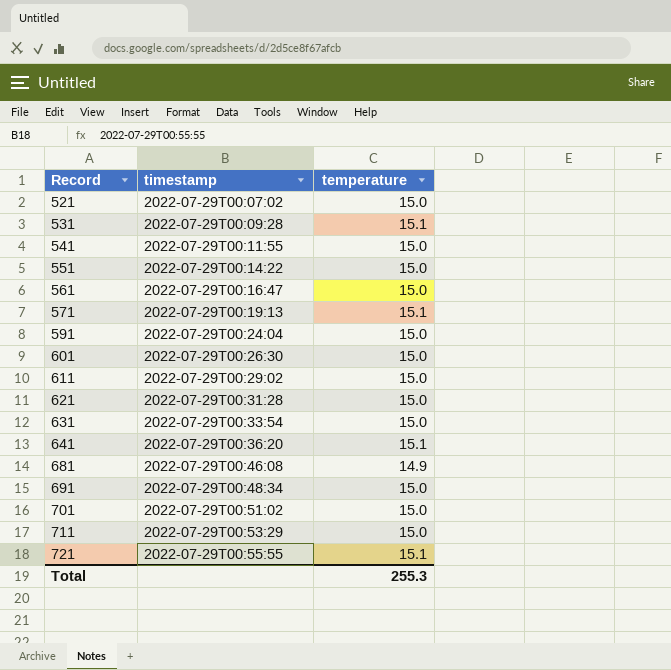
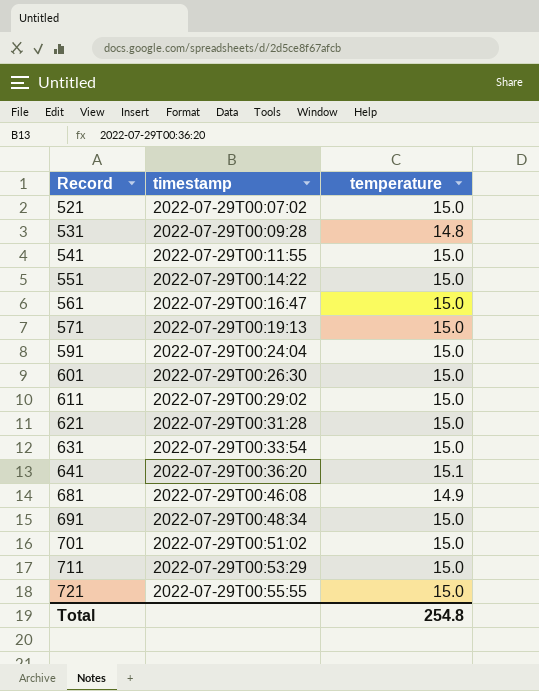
531 | temperature: 15.1 -> 14.8
571 | temperature: 15.1 -> 15.0
721 | temperature: 15.1 -> 15.0
Total | temperature: 255.3 -> 254.8

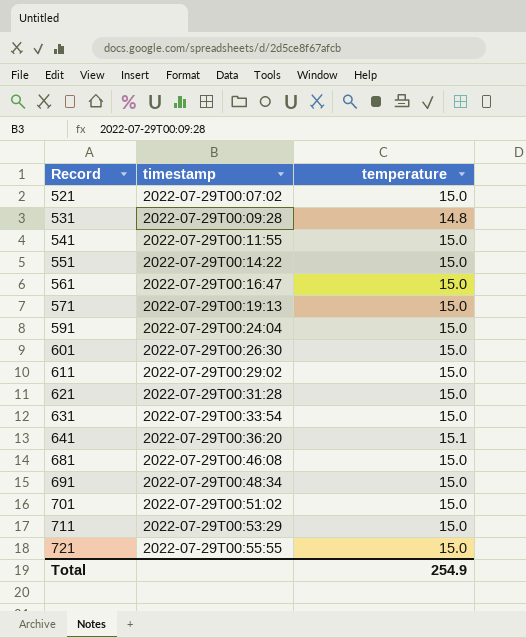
681 | temperature: 14.9 -> 15.0
Total | temperature: 254.8 -> 254.9

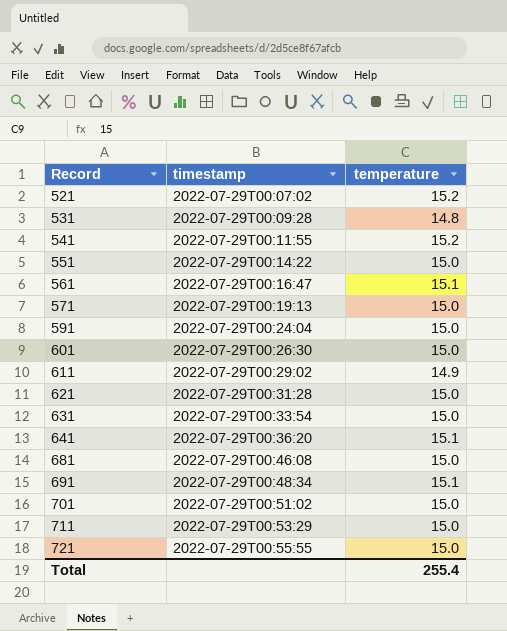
521 | temperature: 15.0 -> 15.2
541 | temperature: 15.0 -> 15.2
561 | temperature: 15.0 -> 15.1
611 | temperature: 15.0 -> 14.9
691 | temperature: 15.0 -> 15.1
Total | temperature: 254.9 -> 255.4

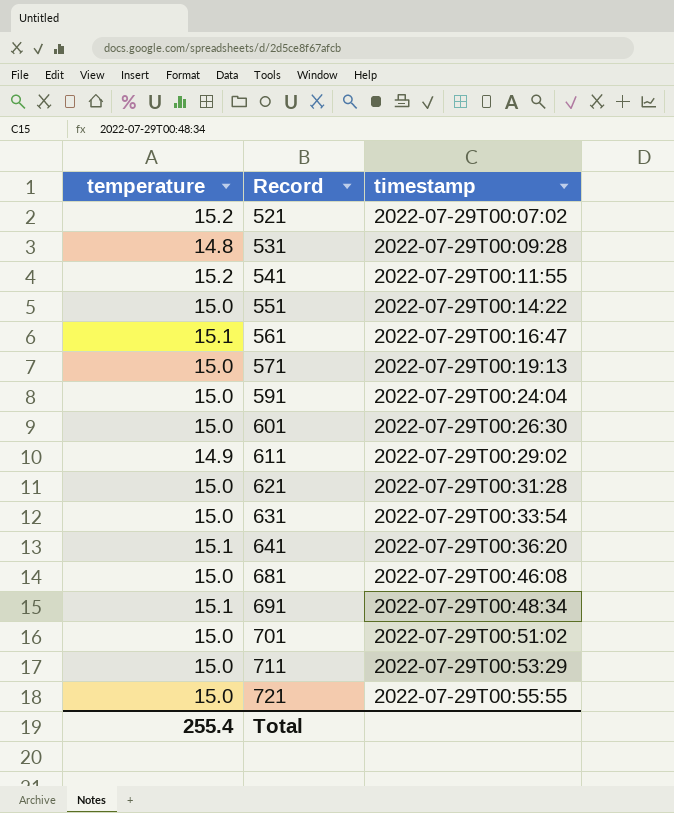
column temperature | position: 3 -> 1

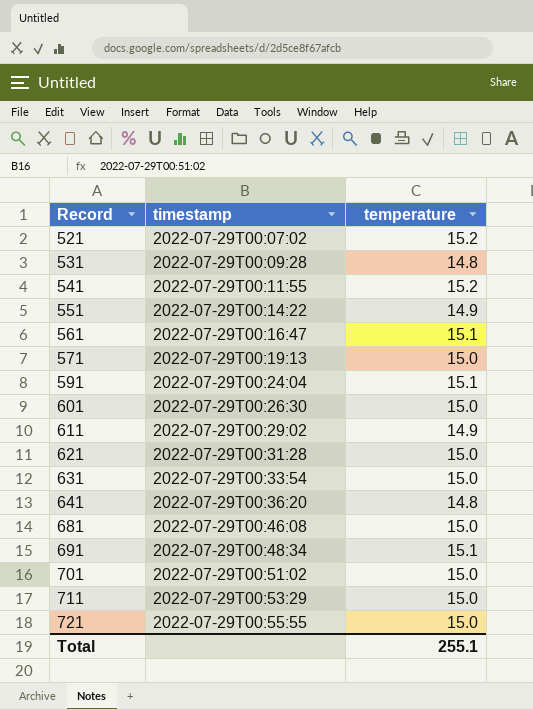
column temperature | position: 1 -> 3
551 | temperature: 15.0 -> 14.9
591 | temperature: 15.0 -> 15.1
641 | temperature: 15.1 -> 14.8
Total | temperature: 255.4 -> 255.1

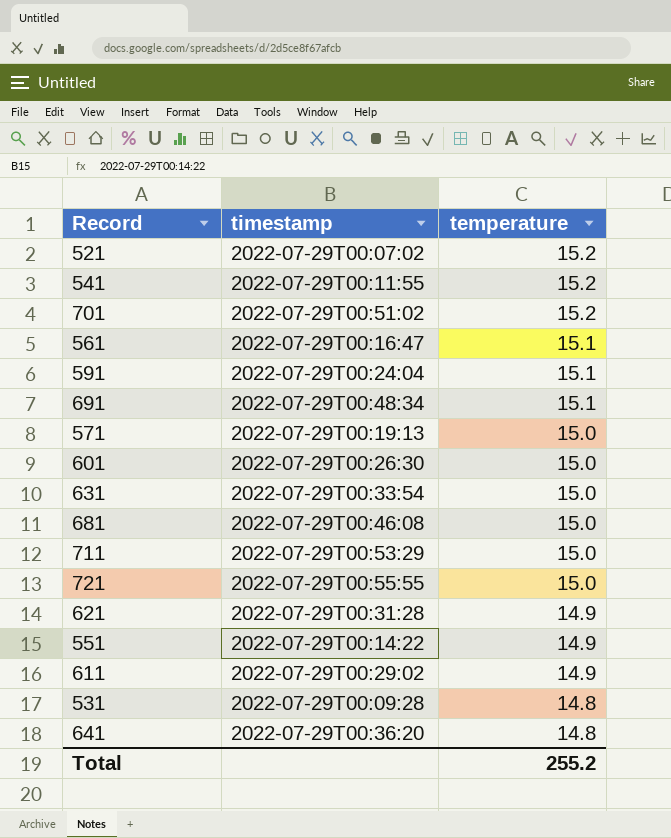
row order: Record ascending -> temperature descending
701 | temperature: 15.0 -> 15.2
621 | temperature: 15.0 -> 14.9
Total | temperature: 255.1 -> 255.2

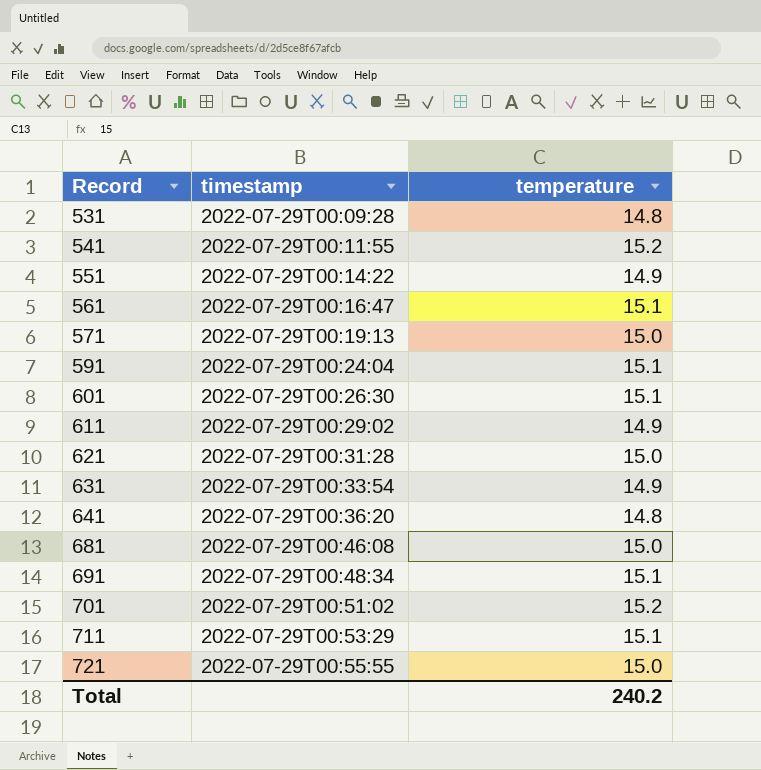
row order: temperature descending -> Record ascending
row 521: 2022-07-29T00:07:02 | 15.2 -> none
601 | temperature: 15.0 -> 15.1
621 | temperature: 14.9 -> 15.0
631 | temperature: 15.0 -> 14.9
711 | temperature: 15.0 -> 15.1
Total | temperature: 255.2 -> 240.2

